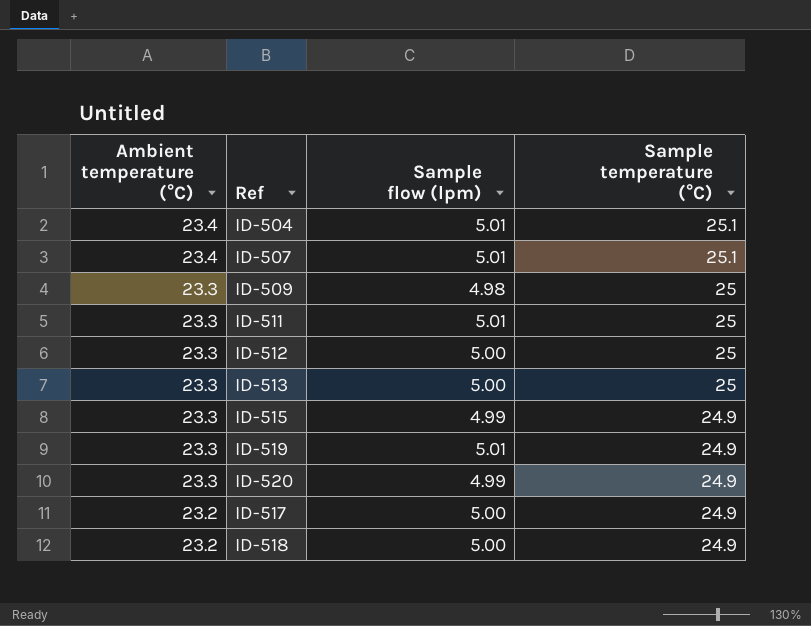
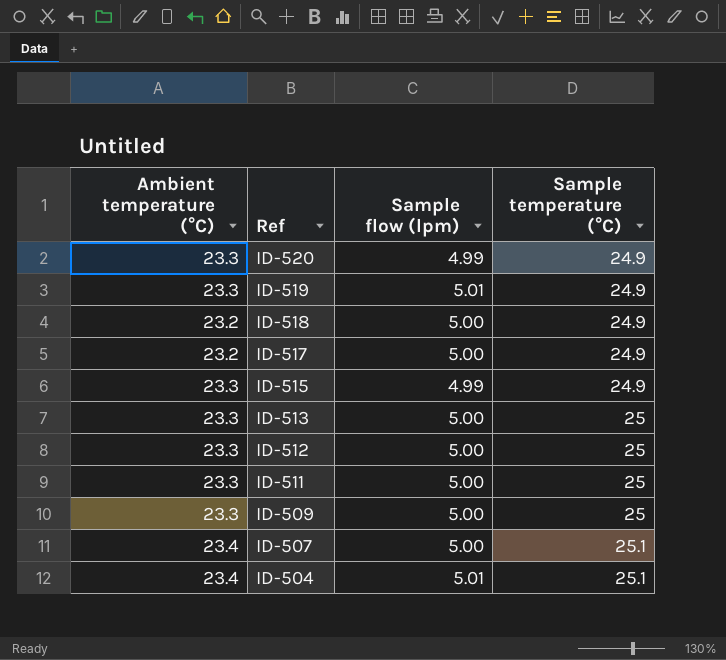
row order: Ambient temperature (°C) descending -> Ref descending
ID-511 | Sample flow (lpm): 5.01 -> 5.00
ID-509 | Sample flow (lpm): 4.98 -> 5.00
ID-507 | Sample flow (lpm): 5.01 -> 5.00

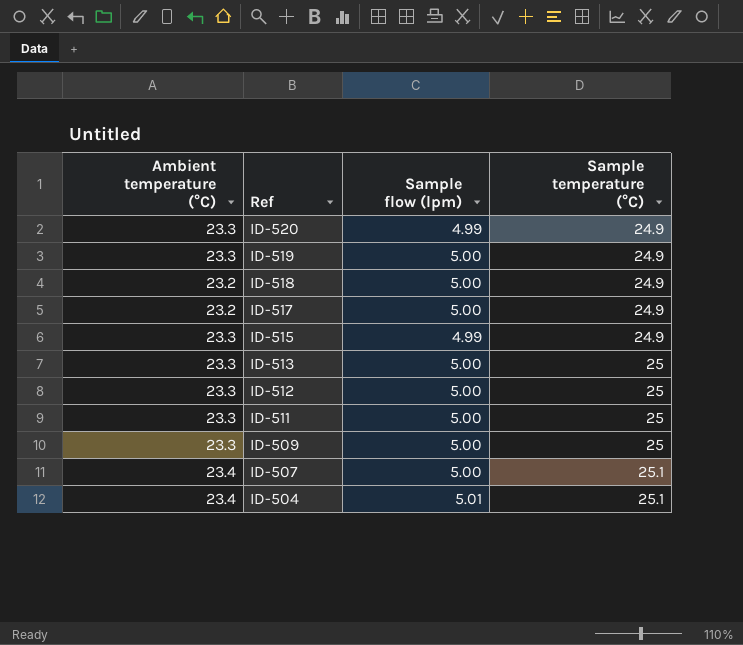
ID-519 | Sample flow (lpm): 5.01 -> 5.00

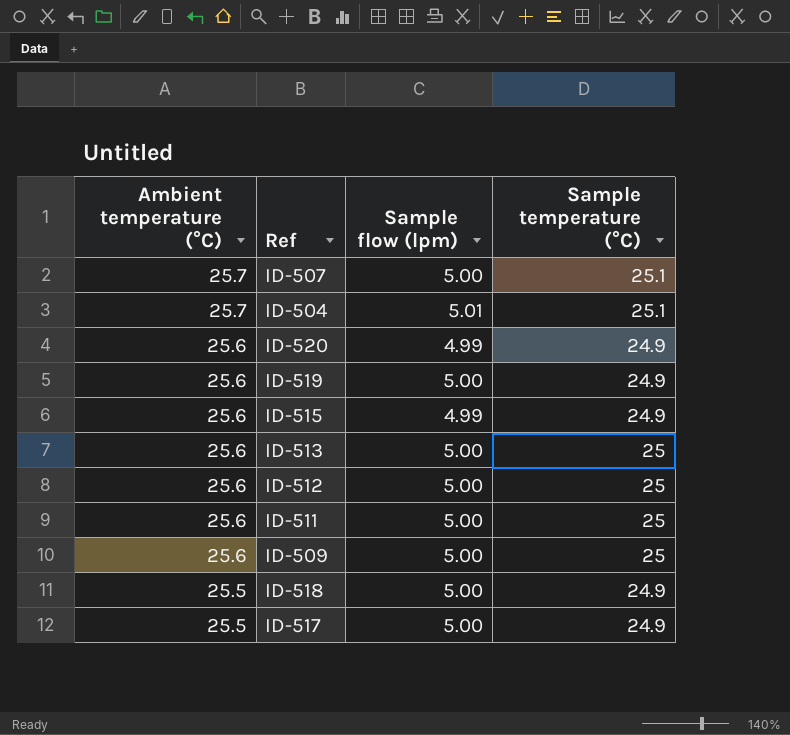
row order: Ref descending -> Ambient temperature (°C) descending
ID-507 | Ambient temperature (°C): 23.4 -> 25.7
ID-504 | Ambient temperature (°C): 23.4 -> 25.7
ID-520 | Ambient temperature (°C): 23.3 -> 25.6
ID-519 | Ambient temperature (°C): 23.3 -> 25.6
ID-515 | Ambient temperature (°C): 23.3 -> 25.6
ID-513 | Ambient temperature (°C): 23.3 -> 25.6
ID-512 | Ambient temperature (°C): 23.3 -> 25.6
ID-511 | Ambient temperature (°C): 23.3 -> 25.6
ID-509 | Ambient temperature (°C): 23.3 -> 25.6
ID-518 | Ambient temperature (°C): 23.2 -> 25.5
ID-517 | Ambient temperature (°C): 23.2 -> 25.5

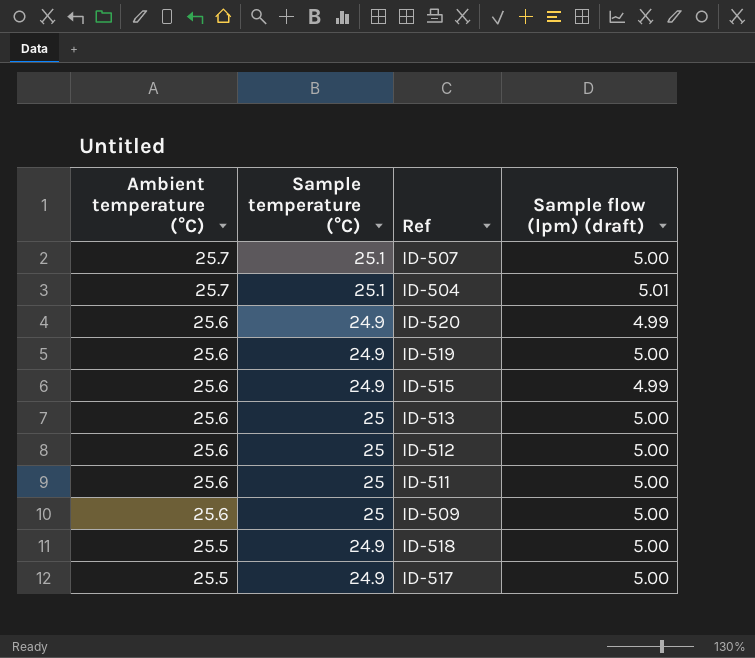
column Sample temperature (°C) | position: 4 -> 2
column name: Sample flow (lpm) -> Sample flow (lpm) (draft)

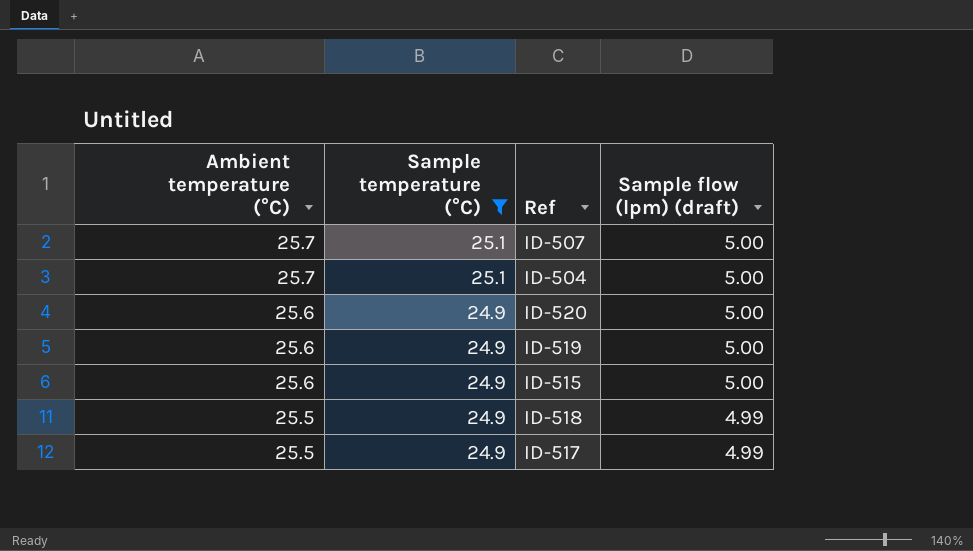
filter: none -> Sample temperature (°C) != 25
ID-504 | Sample flow (lpm) (draft): 5.01 -> 5.00
ID-520 | Sample flow (lpm) (draft): 4.99 -> 5.00
ID-515 | Sample flow (lpm) (draft): 4.99 -> 5.00
ID-518 | Sample flow (lpm) (draft): 5.00 -> 4.99
ID-517 | Sample flow (lpm) (draft): 5.00 -> 4.99

